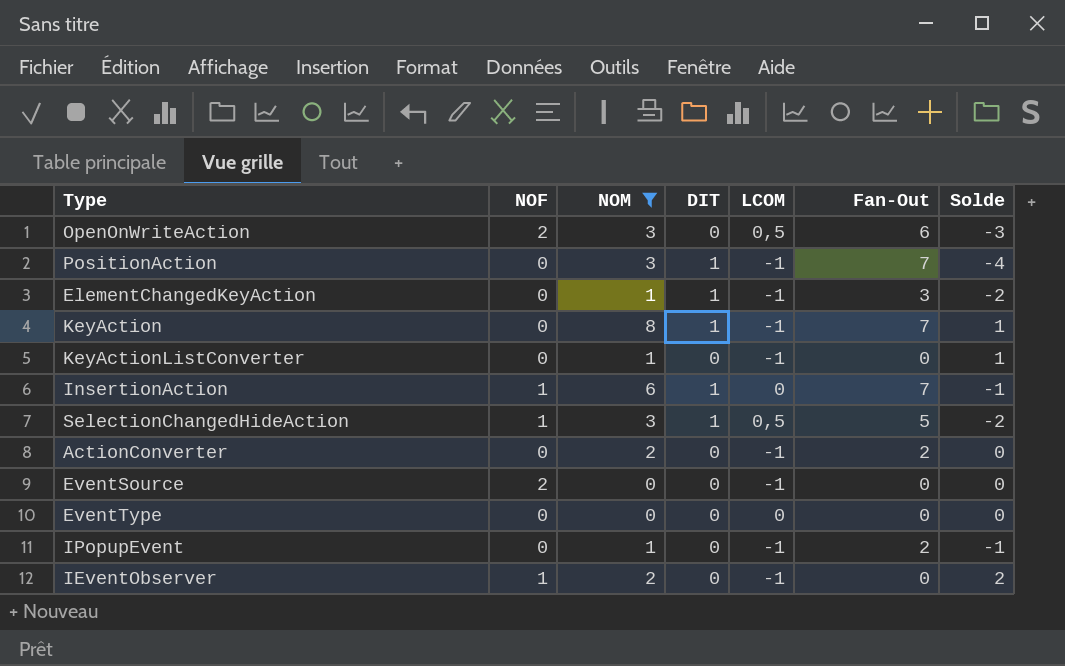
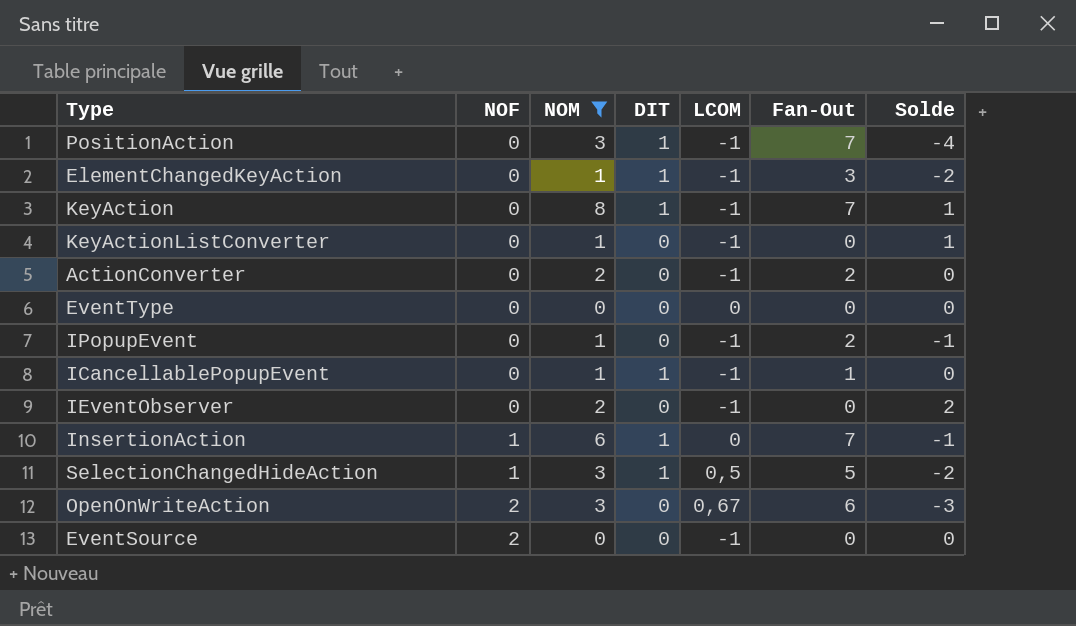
row order: none -> NOF ascending
row ICancellablePopupEvent: none -> 0 | 1 | 1 | -1 | 1 | 0
IEventObserver | NOF: 1 -> 0
OpenOnWriteAction | LCOM: 0,5 -> 0,67

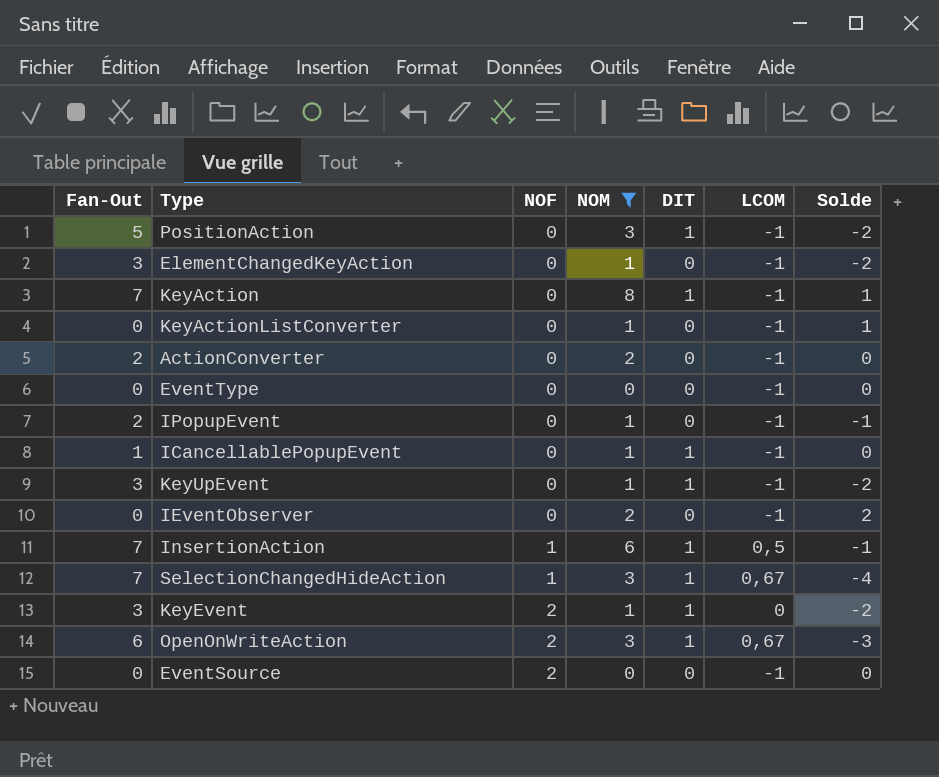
column Fan-Out | position: 6 -> 1
PositionAction | Fan-Out: 7 -> 5
PositionAction | Solde: -4 -> -2
ElementChangedKeyAction | DIT: 1 -> 0
EventType | LCOM: 0 -> -1
row KeyUpEvent: none -> 3 | 0 | 1 | 1 | -1 | -2
InsertionAction | LCOM: 0 -> 0,5
SelectionChangedHideAction | Fan-Out: 5 -> 7
SelectionChangedHideAction | LCOM: 0,5 -> 0,67
SelectionChangedHideAction | Solde: -2 -> -4
row KeyEvent: none -> 3 | 2 | 1 | 1 | 0 | -2
OpenOnWriteAction | DIT: 0 -> 1

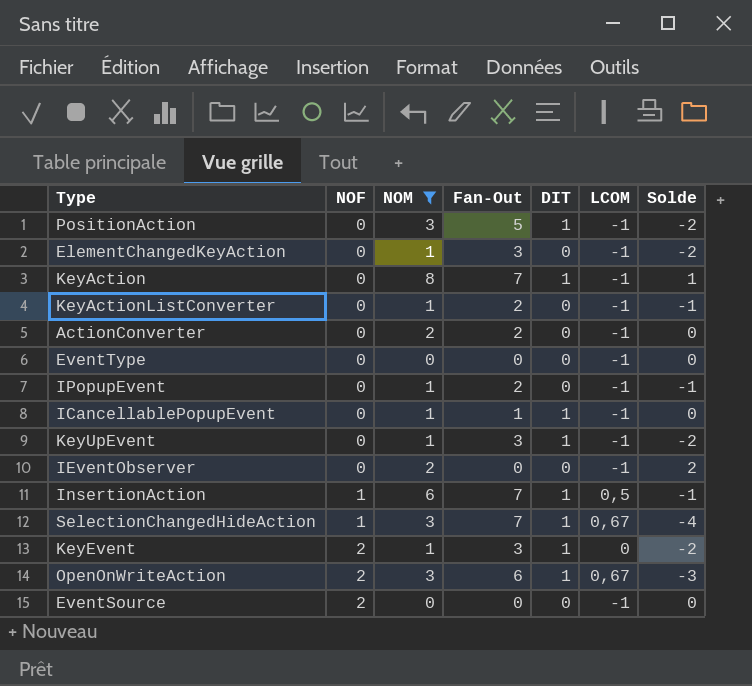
column Fan-Out | position: 1 -> 4
KeyActionListConverter | Fan-Out: 0 -> 2
KeyActionListConverter | Solde: 1 -> -1

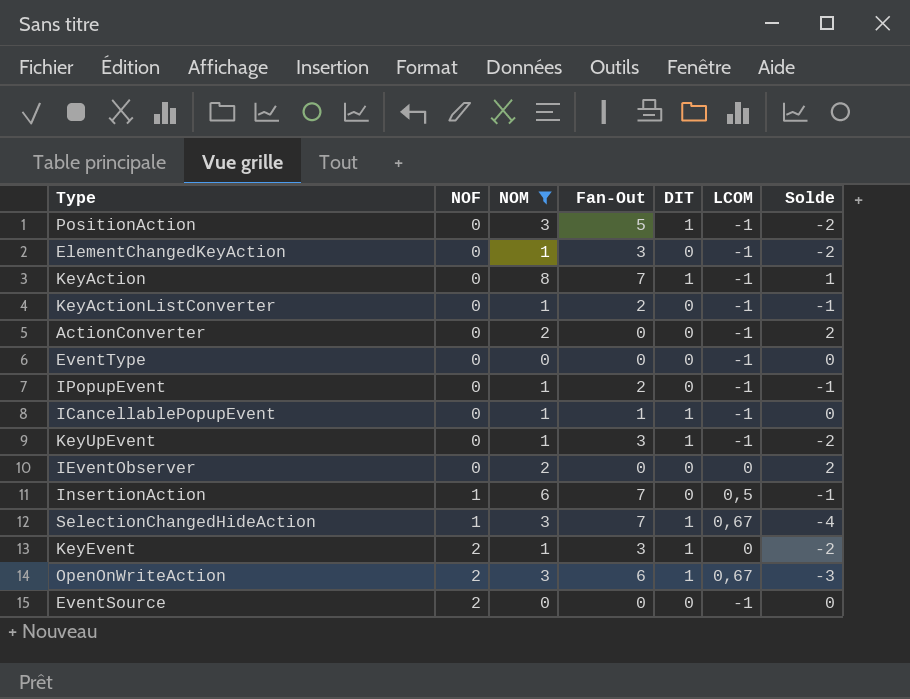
ActionConverter | Fan-Out: 2 -> 0
ActionConverter | Solde: 0 -> 2
IEventObserver | LCOM: -1 -> 0
InsertionAction | DIT: 1 -> 0

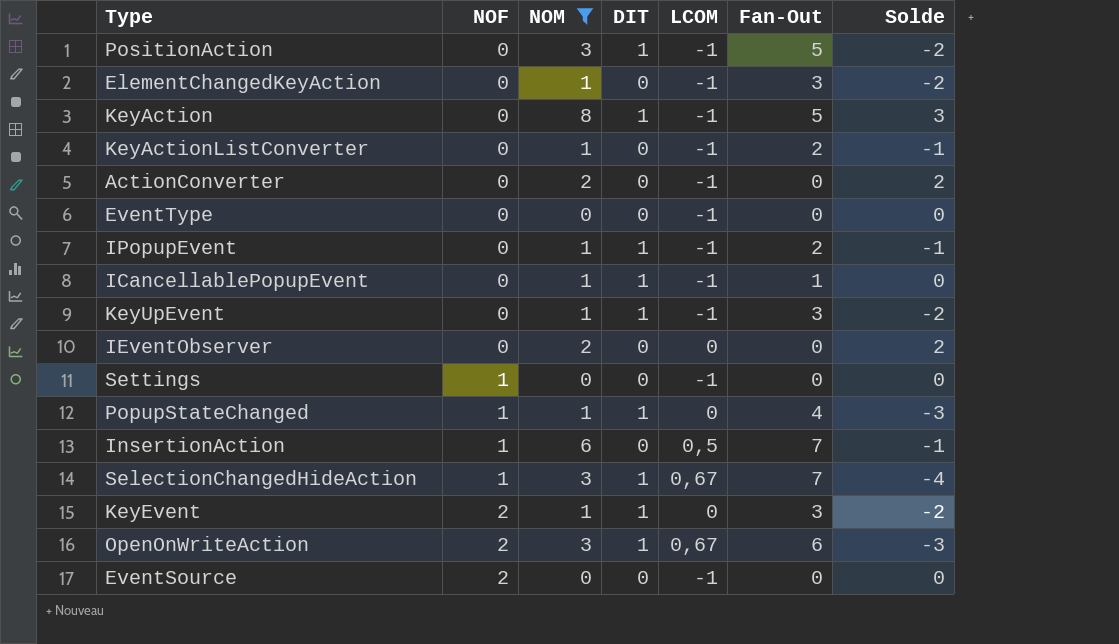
column Fan-Out | position: 4 -> 6
KeyAction | Fan-Out: 7 -> 5
KeyAction | Solde: 1 -> 3
IPopupEvent | DIT: 0 -> 1
row Settings: none -> 1 | 0 | 0 | -1 | 0 | 0
row PopupStateChanged: none -> 1 | 1 | 1 | 0 | 4 | -3

